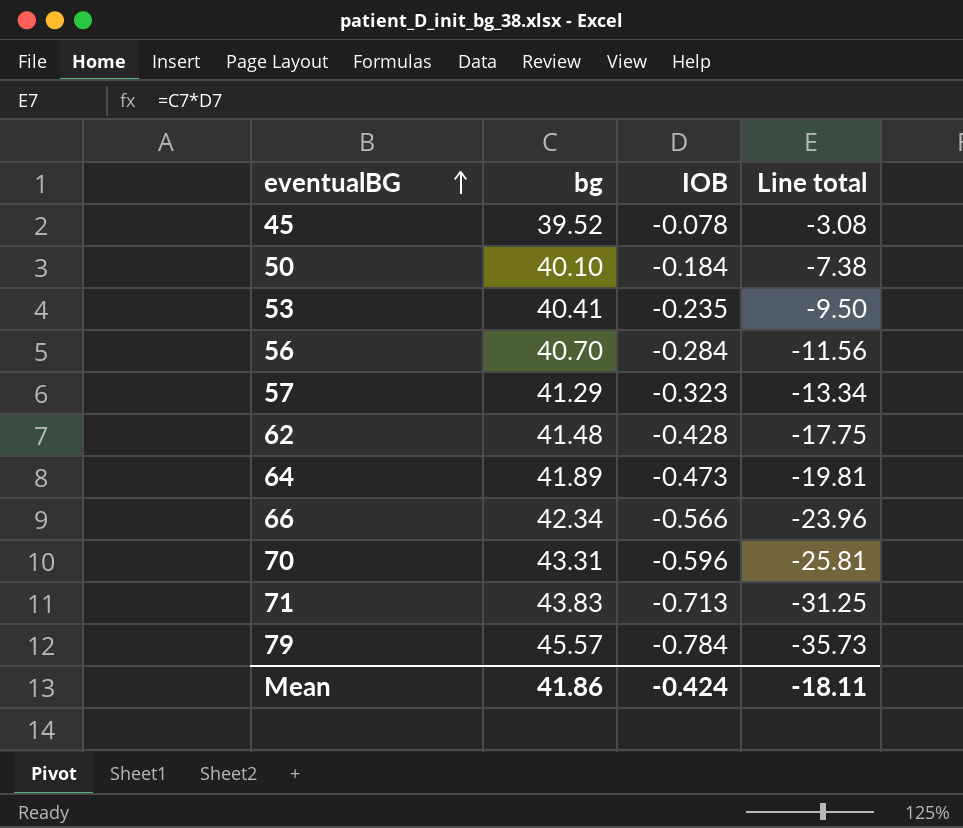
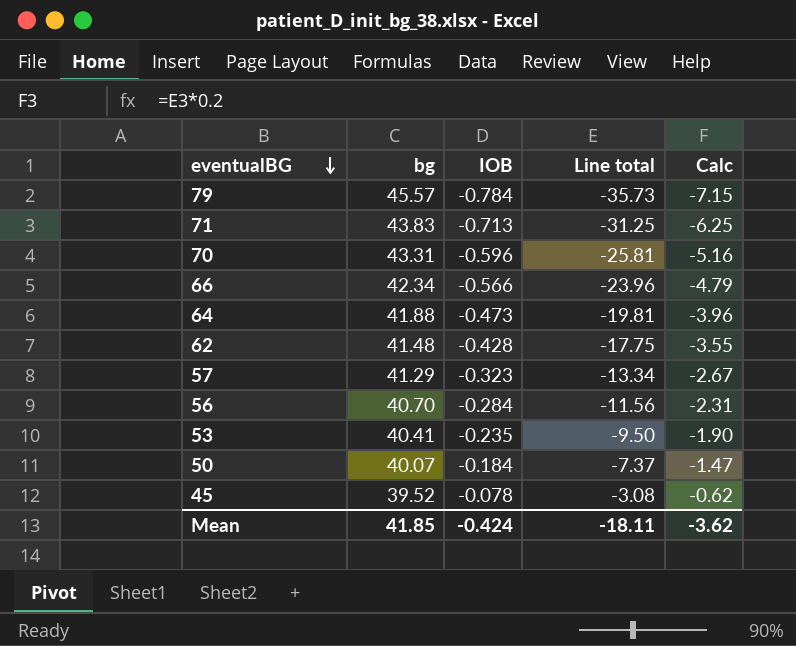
row order: eventualBG ascending -> eventualBG descending
column Calc | formula: none -> [Line total] * 0.2
64 | bg: 41.89 -> 41.88
50 | bg: 40.10 -> 40.07
50 | Line total: -7.38 -> -7.37
Mean | bg: 41.86 -> 41.85

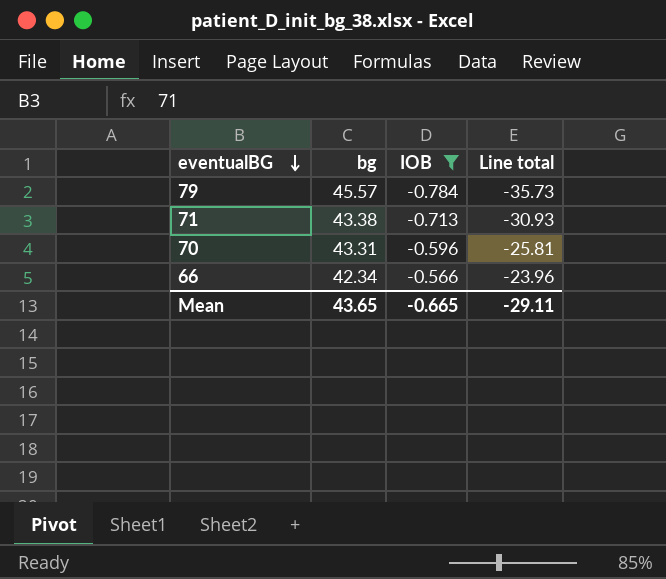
filter: none -> IOB <= -0.566
column Calc | formula: [Line total] * 0.2 -> none
71 | bg: 43.83 -> 43.38
71 | Line total: -31.25 -> -30.93
Mean | bg: 41.85 -> 43.65
Mean | IOB: -0.424 -> -0.665
Mean | Line total: -18.11 -> -29.11

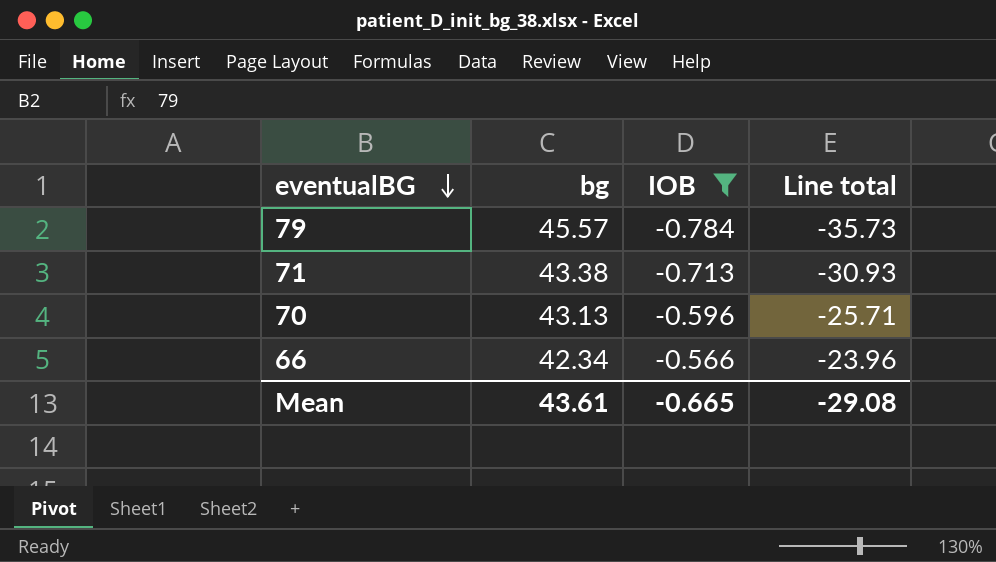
70 | bg: 43.31 -> 43.13
70 | Line total: -25.81 -> -25.71
Mean | bg: 43.65 -> 43.61
Mean | Line total: -29.11 -> -29.08

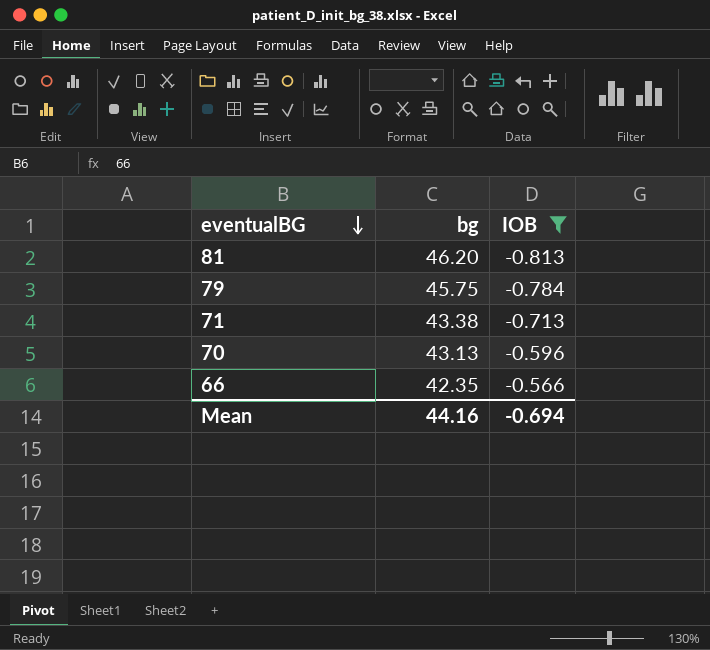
column Line total | formula: [bg] * [IOB] -> none
row 81: none -> 46.20 | -0.813
79 | bg: 45.57 -> 45.75
66 | bg: 42.34 -> 42.35
Mean | bg: 43.61 -> 44.16
Mean | IOB: -0.665 -> -0.694

